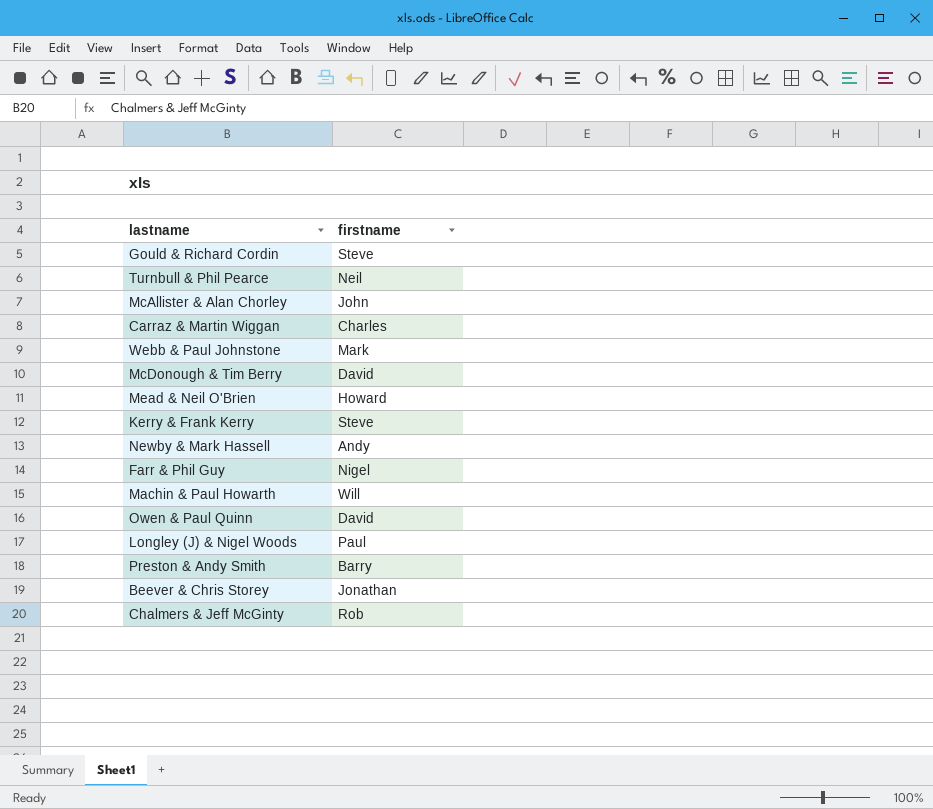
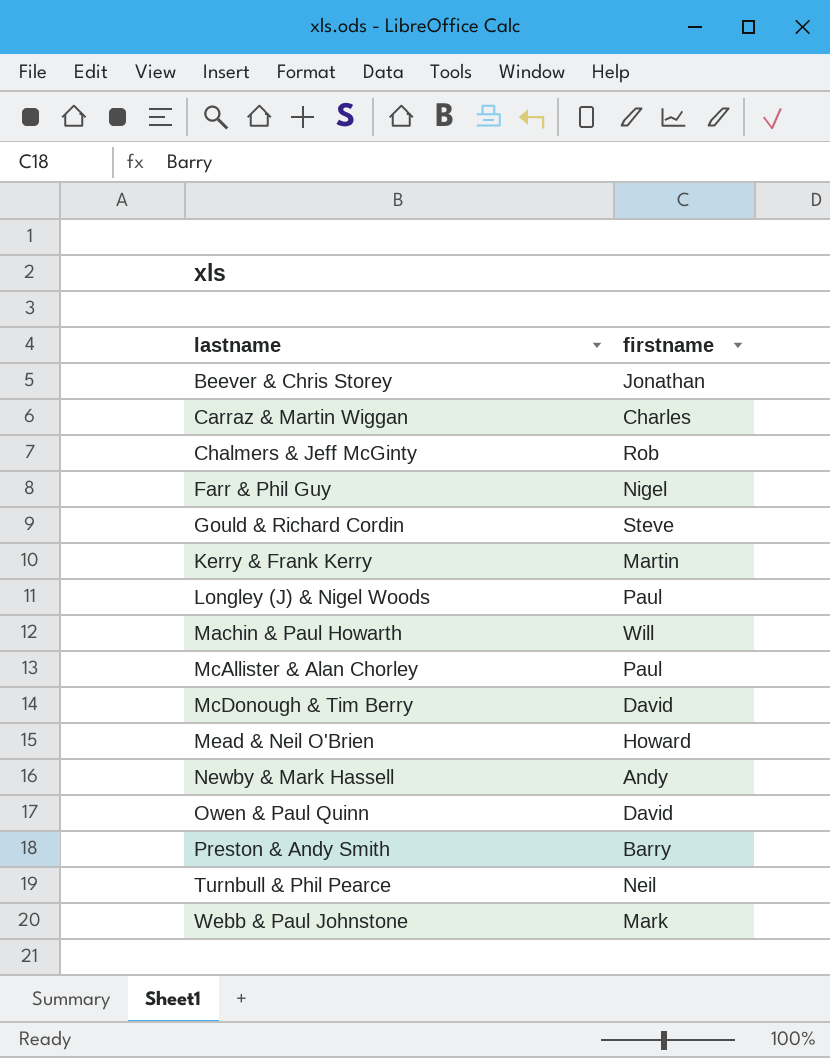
row order: none -> lastname ascending
Kerry & Frank Kerry | firstname: Steve -> Martin
McAllister & Alan Chorley | firstname: John -> Paul

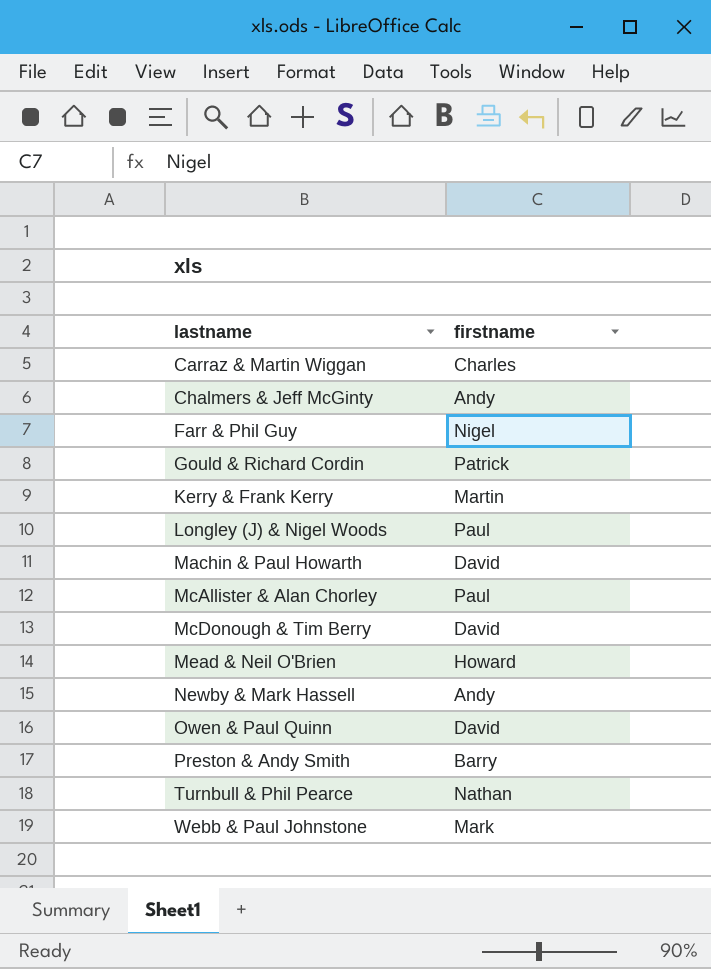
row Beever & Chris Storey: Jonathan -> none
Chalmers & Jeff McGinty | firstname: Rob -> Andy
Gould & Richard Cordin | firstname: Steve -> Patrick
Machin & Paul Howarth | firstname: Will -> David
Turnbull & Phil Pearce | firstname: Neil -> Nathan

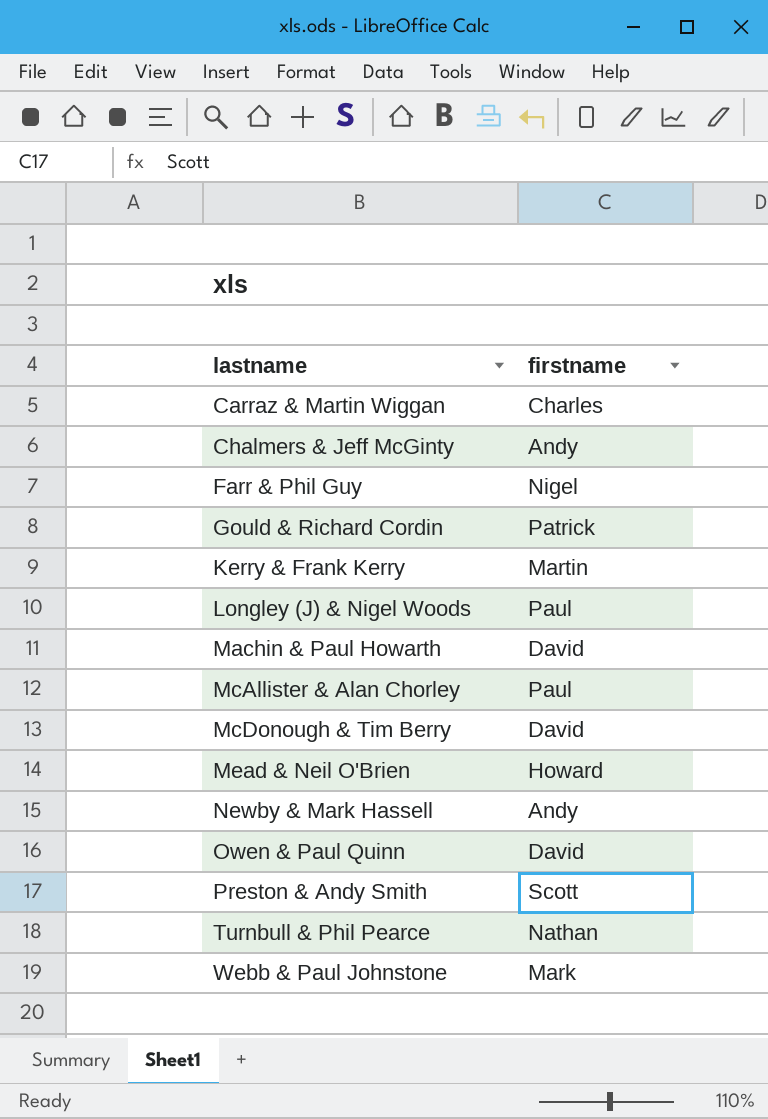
Preston & Andy Smith | firstname: Barry -> Scott

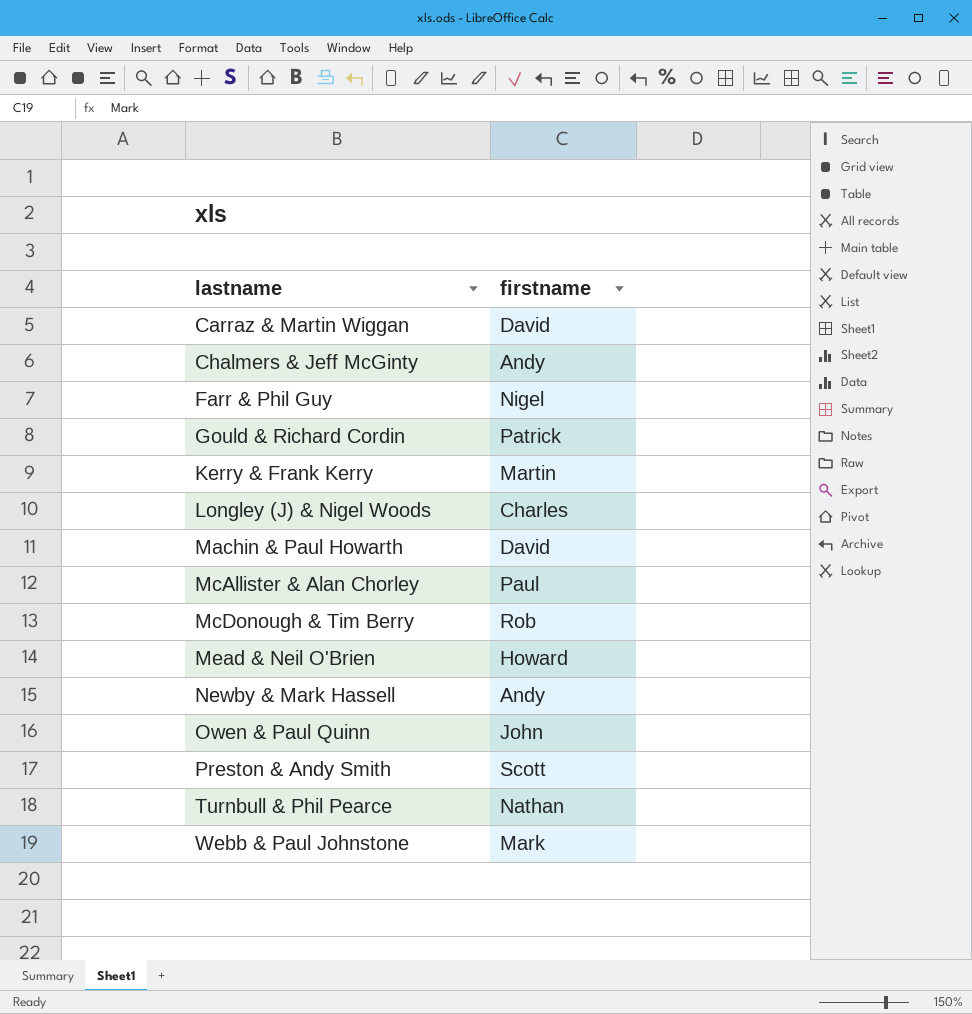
Carraz & Martin Wiggan | firstname: Charles -> David
Longley (J) & Nigel Woods | firstname: Paul -> Charles
McDonough & Tim Berry | firstname: David -> Rob
Owen & Paul Quinn | firstname: David -> John

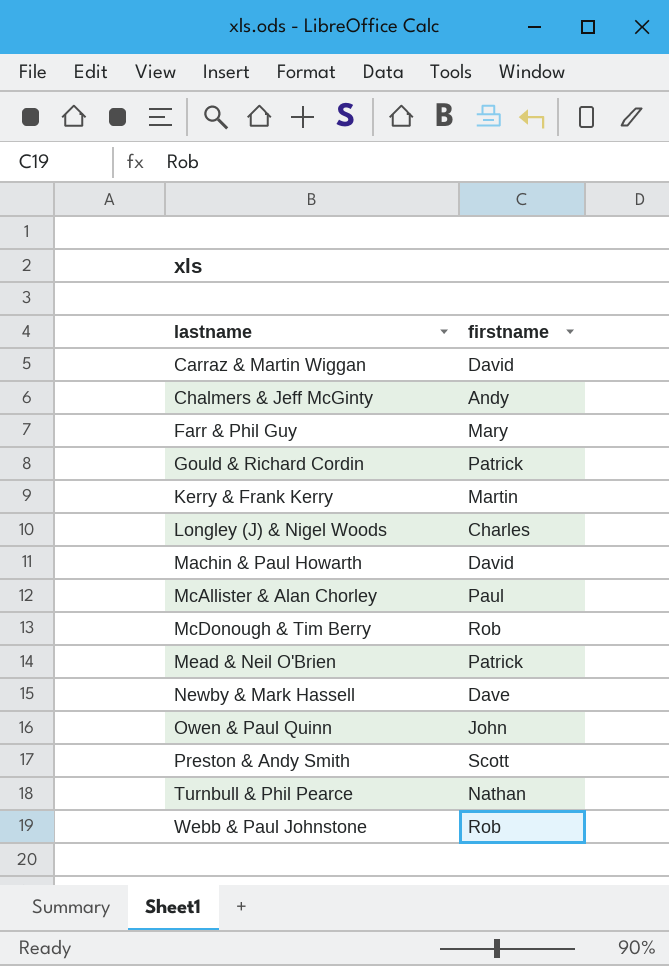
Farr & Phil Guy | firstname: Nigel -> Mary
Mead & Neil O'Brien | firstname: Howard -> Patrick
Newby & Mark Hassell | firstname: Andy -> Dave
Webb & Paul Johnstone | firstname: Mark -> Rob

